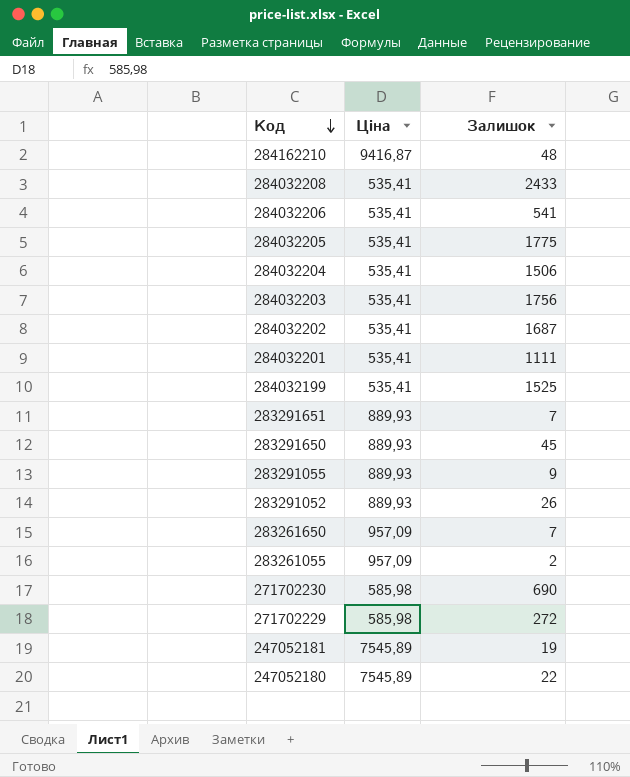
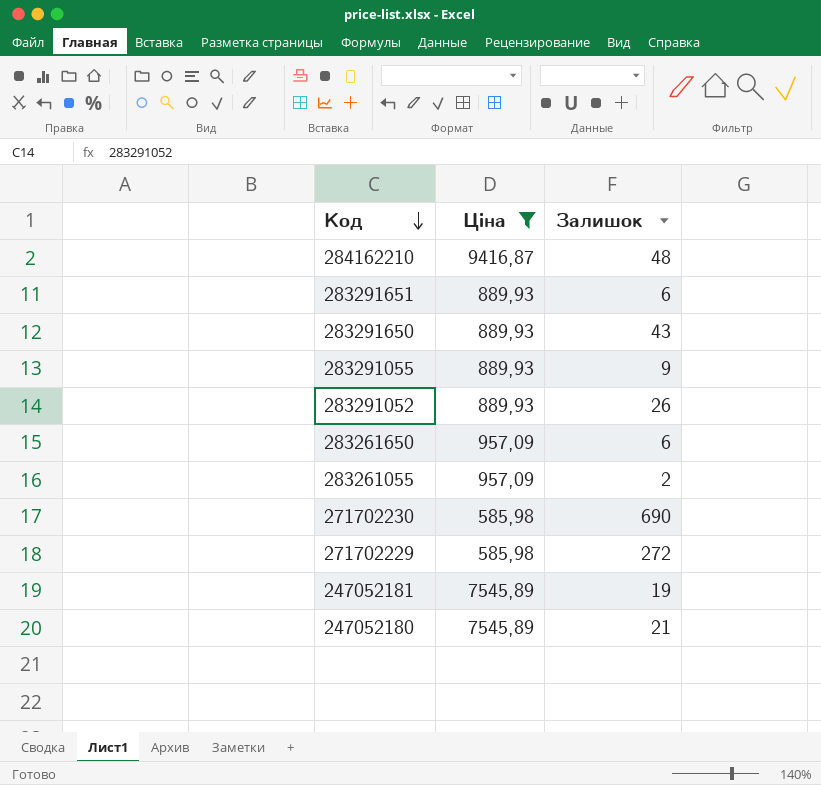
filter: none -> Ціна != 535,41
283291651 | Залишок: 7 -> 6
283291650 | Залишок: 45 -> 43
283261650 | Залишок: 7 -> 6
247052180 | Залишок: 22 -> 21

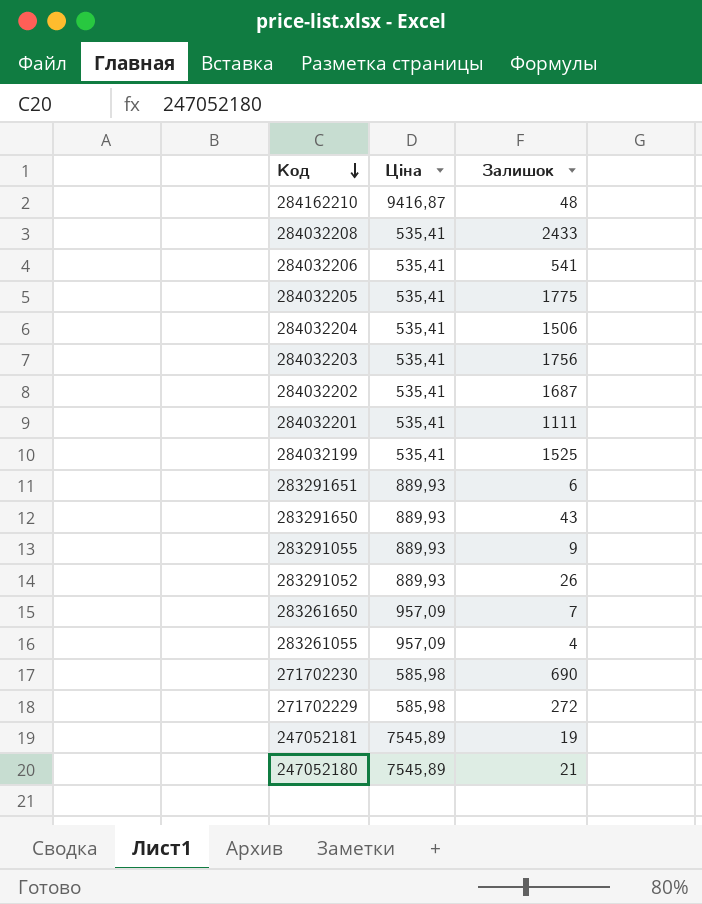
filter: Ціна != 535,41 -> none
283261650 | Залишок: 6 -> 7
283261055 | Залишок: 2 -> 4

